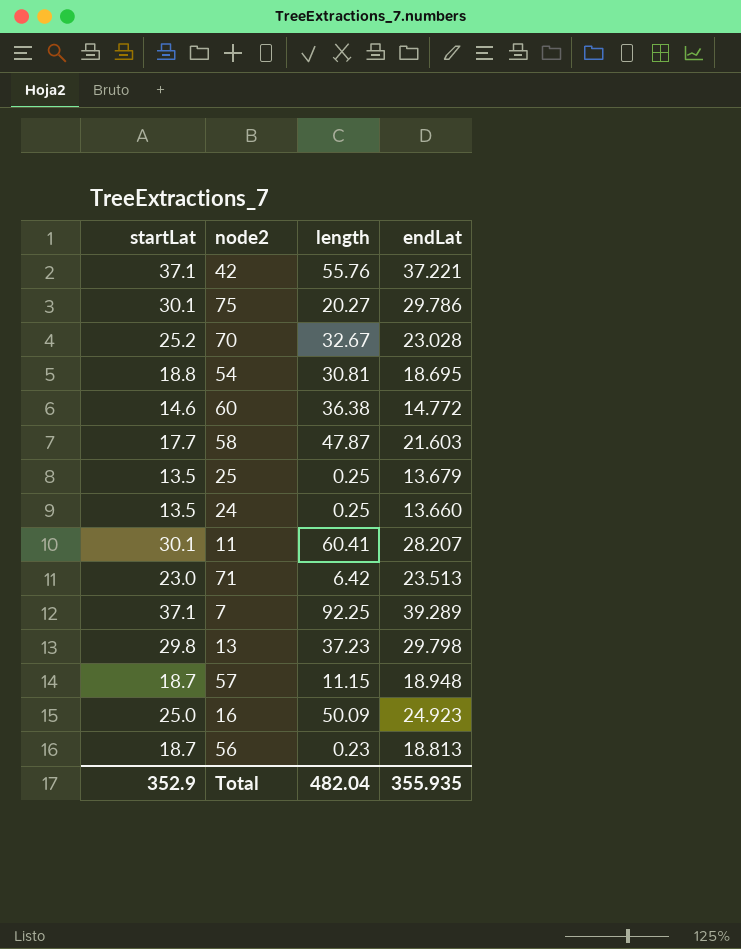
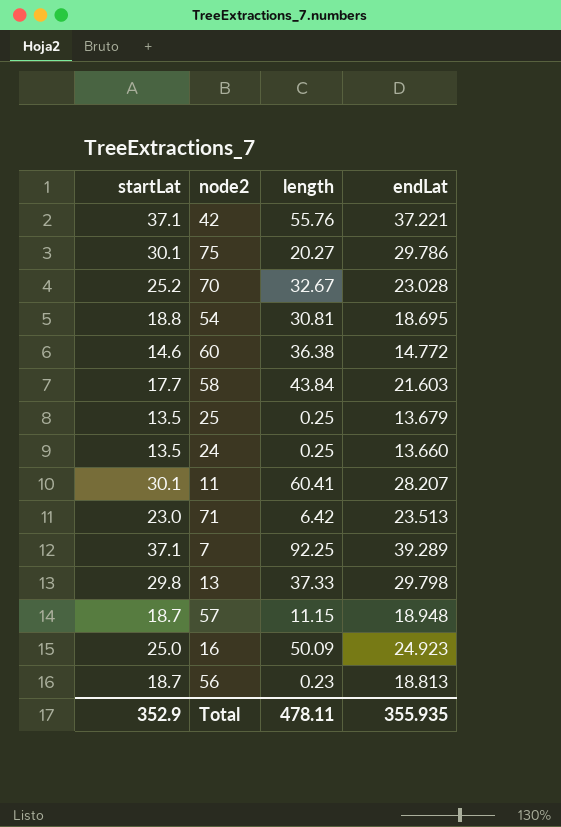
58 | length: 47.87 -> 43.84
13 | length: 37.23 -> 37.33
Total | length: 482.04 -> 478.11

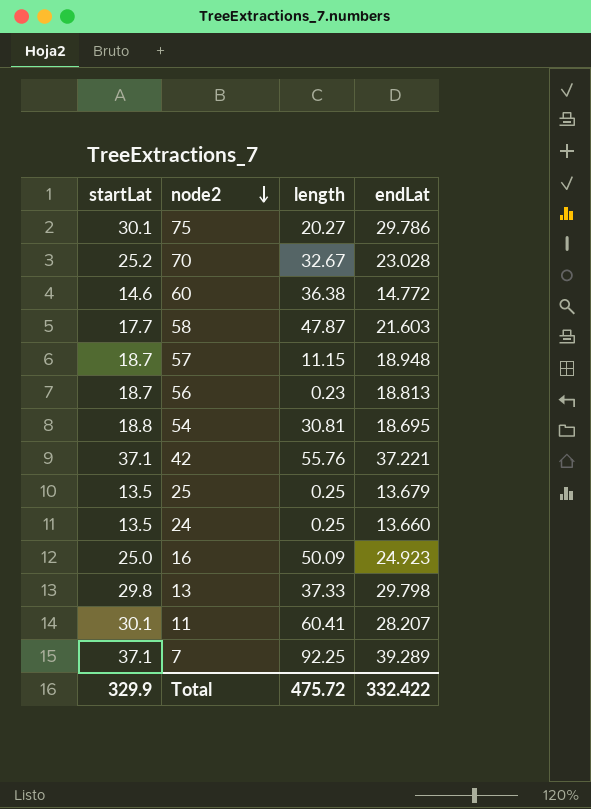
row order: none -> node2 descending
row 71: 23.0 | 6.42 | 23.513 -> none
58 | length: 43.84 -> 47.87
Total | startLat: 352.9 -> 329.9
Total | length: 478.11 -> 475.72
Total | endLat: 355.935 -> 332.422

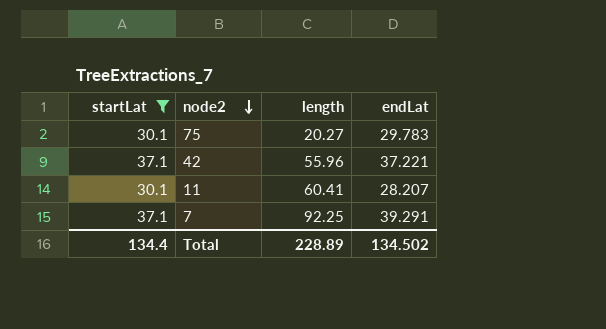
filter: none -> startLat >= 30.1
75 | endLat: 29.786 -> 29.783
42 | length: 55.76 -> 55.96
7 | endLat: 39.289 -> 39.291
Total | startLat: 329.9 -> 134.4
Total | length: 475.72 -> 228.89
Total | endLat: 332.422 -> 134.502

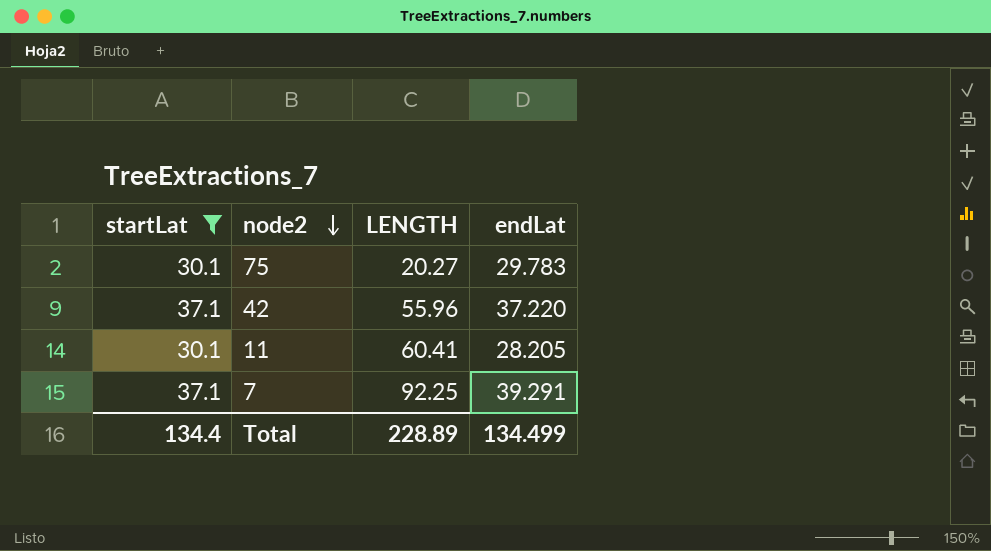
column name: length -> LENGTH
42 | endLat: 37.221 -> 37.220
11 | endLat: 28.207 -> 28.205
Total | endLat: 134.502 -> 134.499

